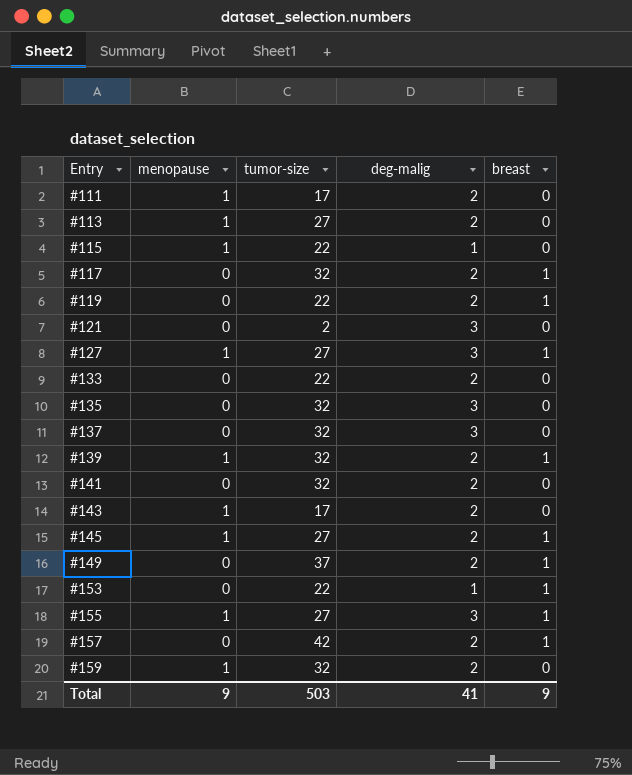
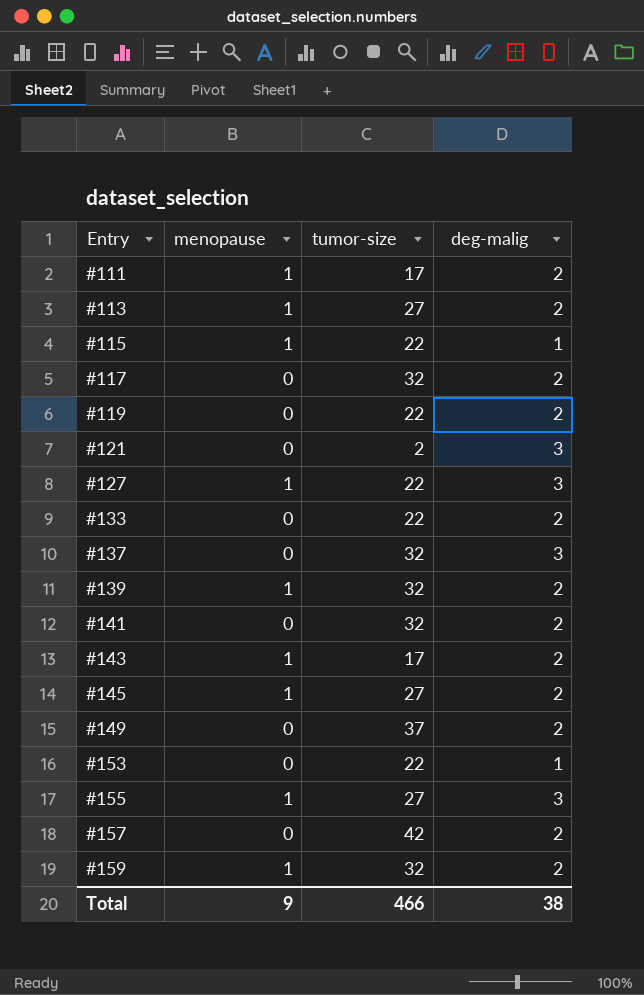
column breast | position: 5 -> none
row #135: 0 | 32 | 3 | 0 -> none
#127 | tumor-size: 27 -> 22
Total | tumor-size: 503 -> 466
Total | deg-malig: 41 -> 38

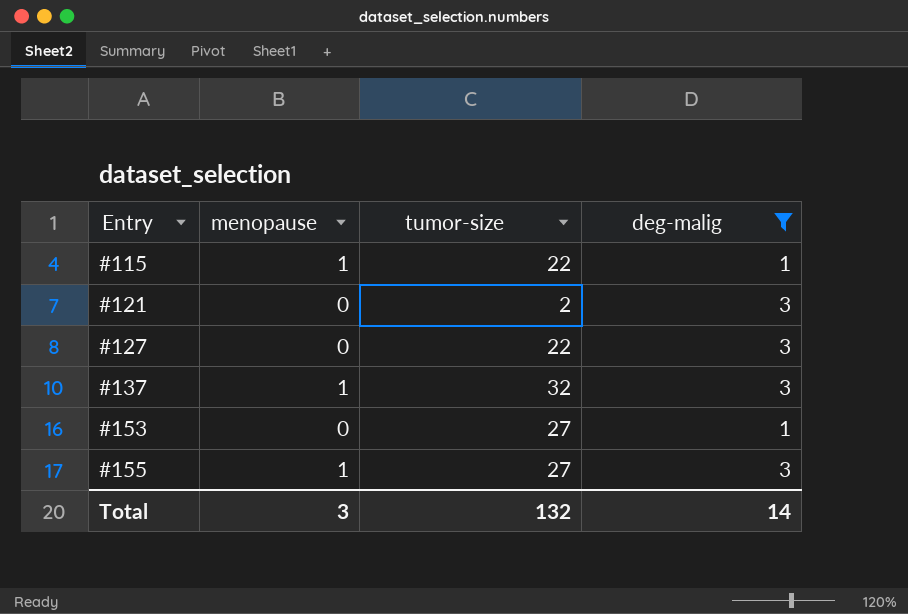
filter: none -> deg-malig != 2
#127 | menopause: 1 -> 0
#137 | menopause: 0 -> 1
#153 | tumor-size: 22 -> 27
Total | menopause: 9 -> 3
Total | tumor-size: 466 -> 132
Total | deg-malig: 38 -> 14

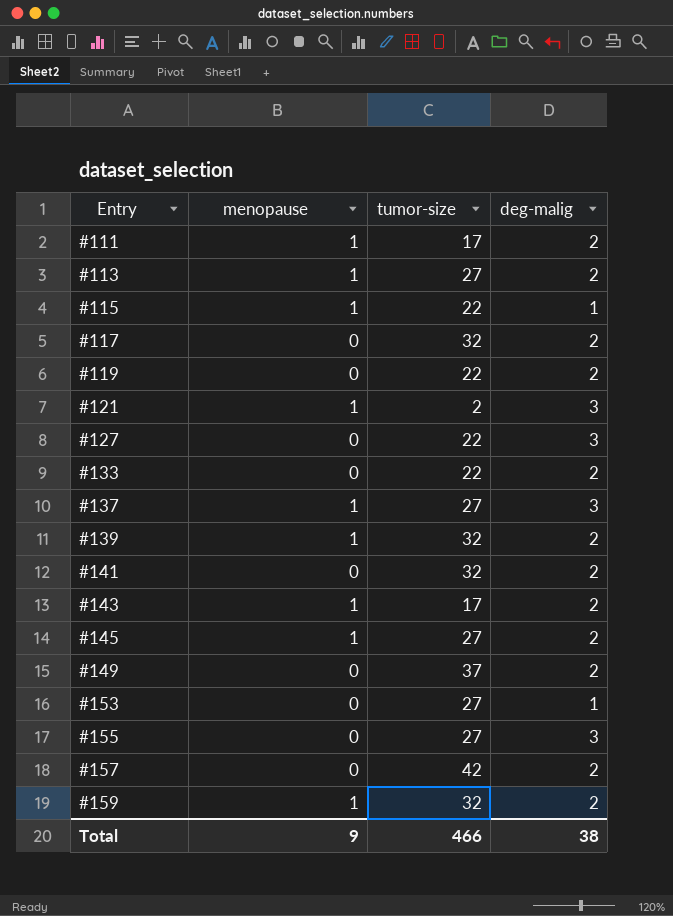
filter: deg-malig != 2 -> none
#121 | menopause: 0 -> 1
#137 | tumor-size: 32 -> 27
#155 | menopause: 1 -> 0
Total | menopause: 3 -> 9
Total | tumor-size: 132 -> 466
Total | deg-malig: 14 -> 38

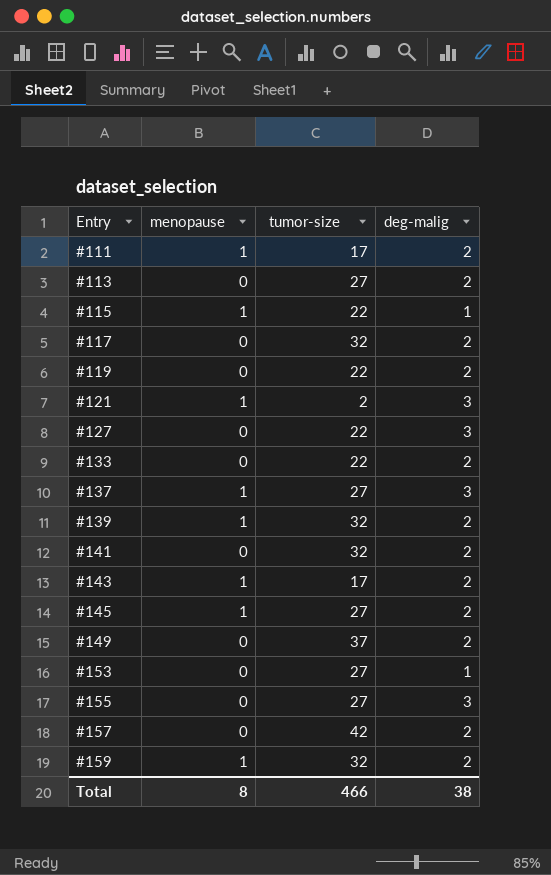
#113 | menopause: 1 -> 0
Total | menopause: 9 -> 8

